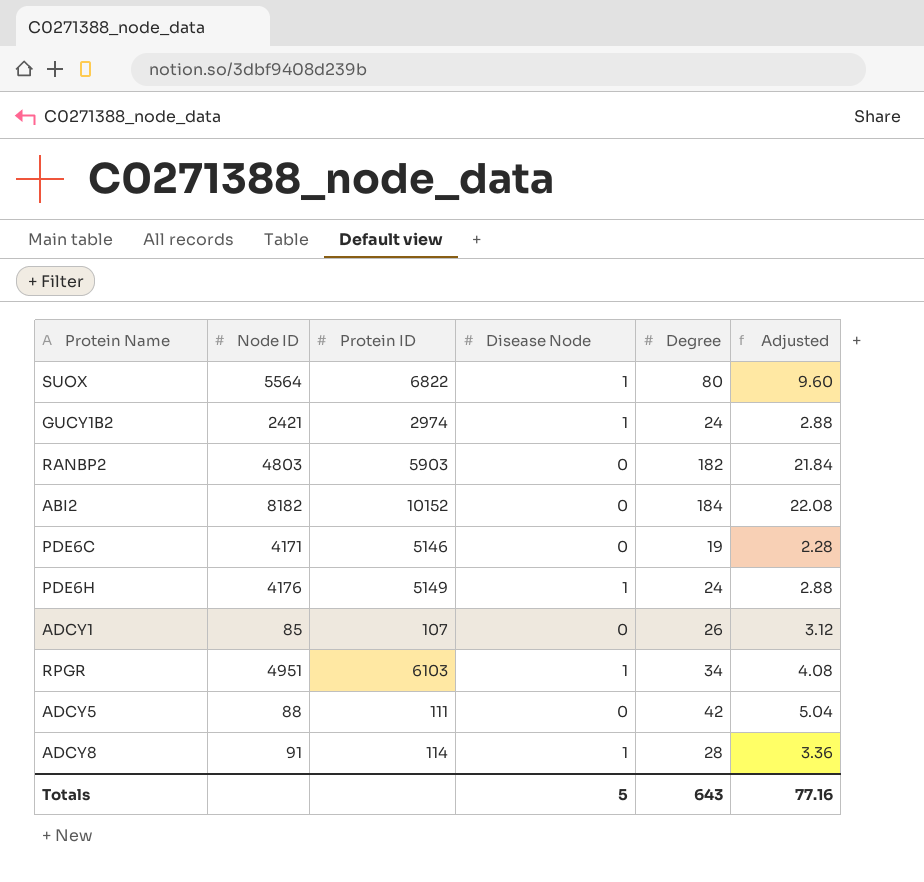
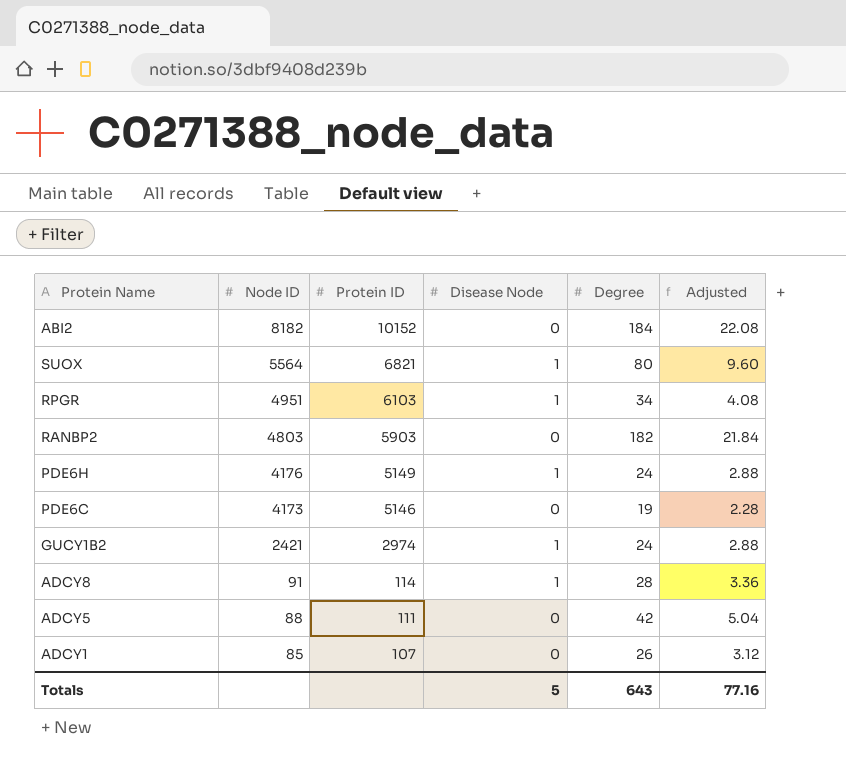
row order: none -> Node ID descending
SUOX | Protein ID: 6822 -> 6821
PDE6C | Node ID: 4171 -> 4173

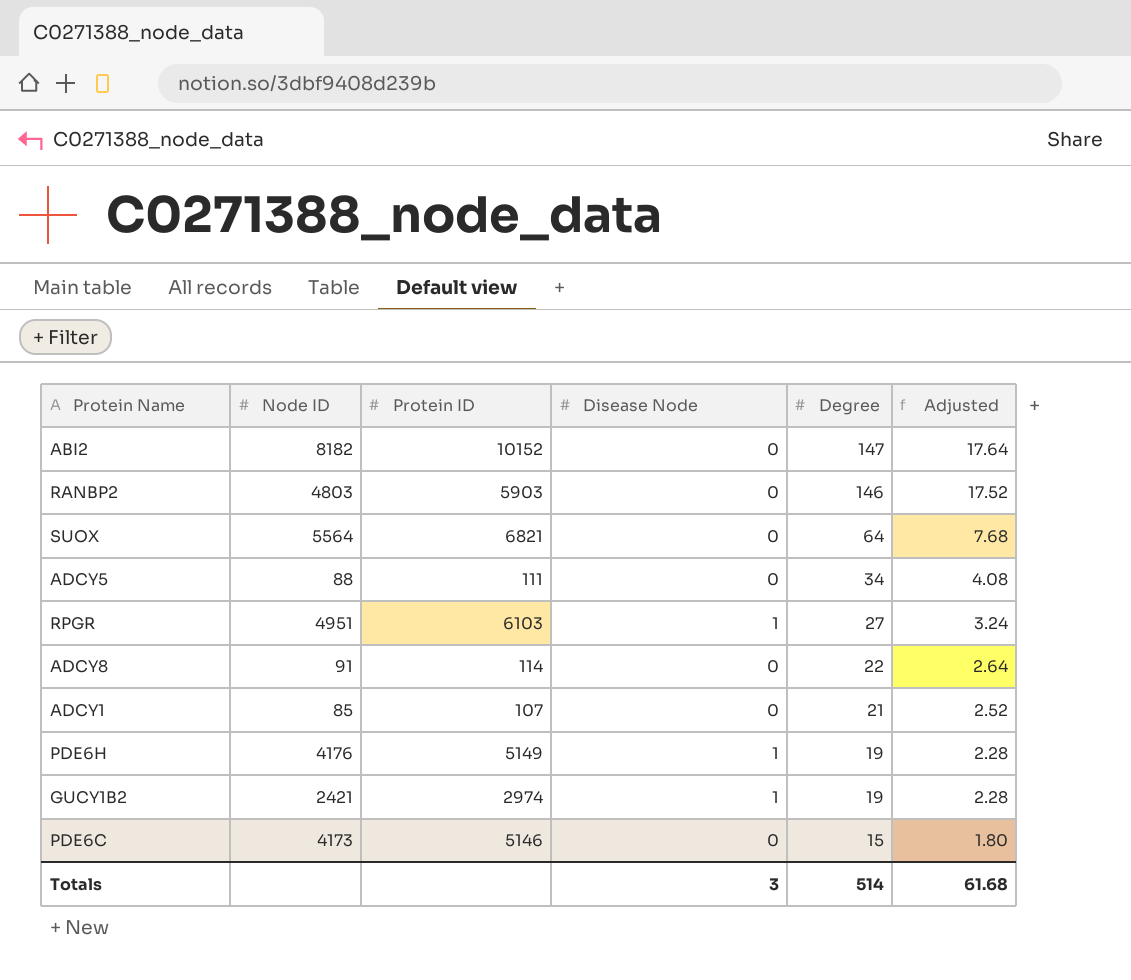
row order: Node ID descending -> Degree descending
ABI2 | Degree: 184 -> 147
ABI2 | Adjusted: 22.08 -> 17.64
RANBP2 | Degree: 182 -> 146
RANBP2 | Adjusted: 21.84 -> 17.52
SUOX | Disease Node: 1 -> 0
SUOX | Degree: 80 -> 64
SUOX | Adjusted: 9.60 -> 7.68
ADCY5 | Degree: 42 -> 34
ADCY5 | Adjusted: 5.04 -> 4.08
RPGR | Degree: 34 -> 27
RPGR | Adjusted: 4.08 -> 3.24
ADCY8 | Disease Node: 1 -> 0
ADCY8 | Degree: 28 -> 22
ADCY8 | Adjusted: 3.36 -> 2.64
ADCY1 | Degree: 26 -> 21
ADCY1 | Adjusted: 3.12 -> 2.52
PDE6H | Degree: 24 -> 19
PDE6H | Adjusted: 2.88 -> 2.28
GUCY1B2 | Degree: 24 -> 19
GUCY1B2 | Adjusted: 2.88 -> 2.28
PDE6C | Degree: 19 -> 15
PDE6C | Adjusted: 2.28 -> 1.80
Totals | Disease Node: 5 -> 3
Totals | Degree: 643 -> 514
Totals | Adjusted: 77.16 -> 61.68

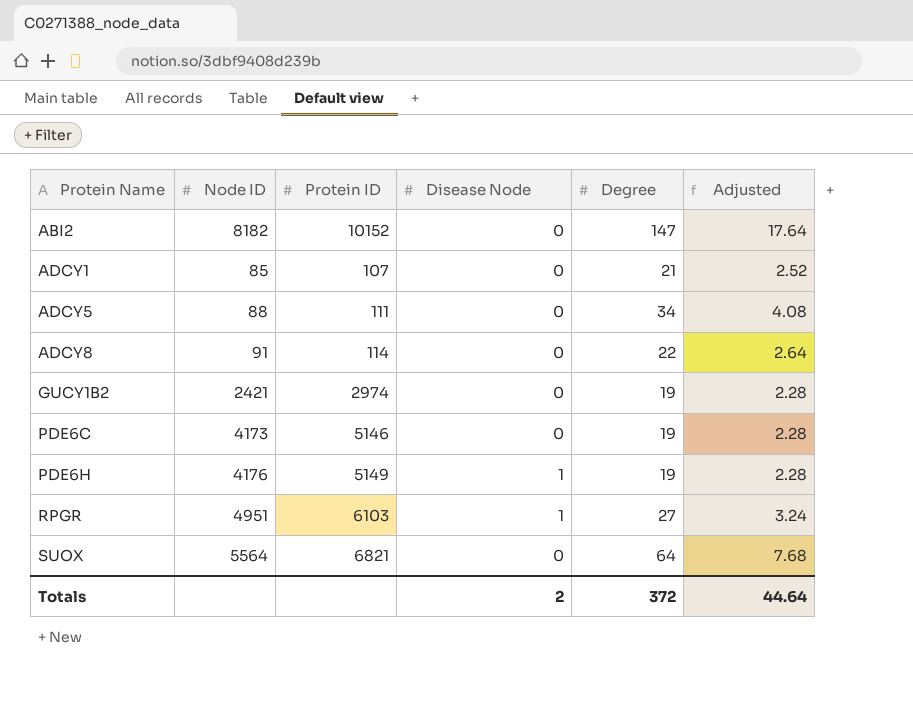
row order: Degree descending -> Protein Name ascending
row RANBP2: 4803 | 5903 | 0 | 146 | 17.52 -> none
GUCY1B2 | Disease Node: 1 -> 0
PDE6C | Degree: 15 -> 19
PDE6C | Adjusted: 1.80 -> 2.28
Totals | Disease Node: 3 -> 2
Totals | Degree: 514 -> 372
Totals | Adjusted: 61.68 -> 44.64

